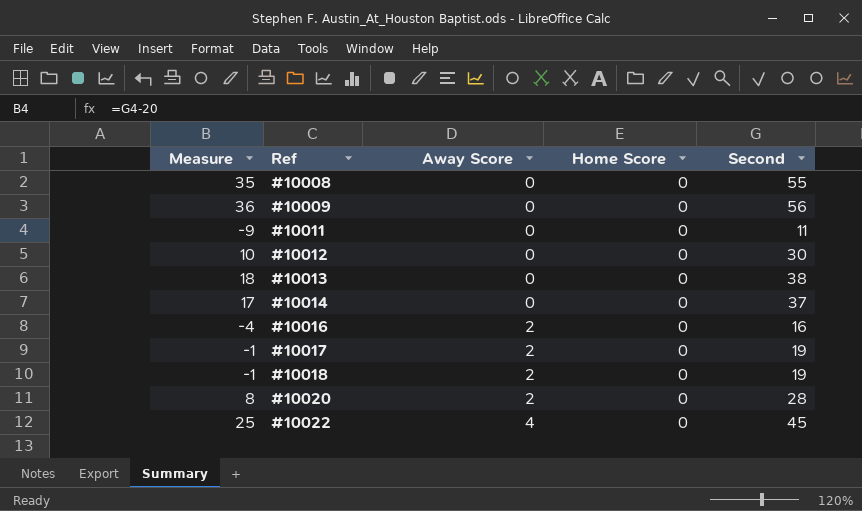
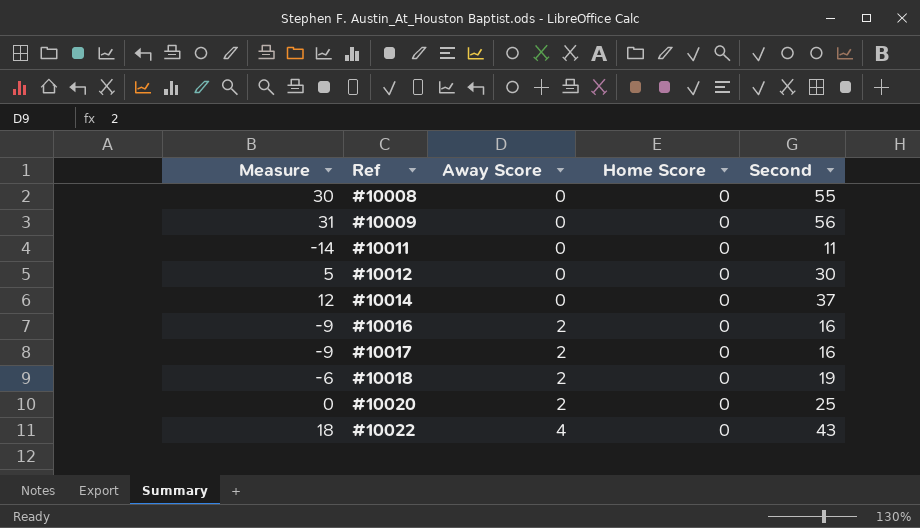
column Measure | formula: [Second] - 20 -> [Second] - 25
row #10013: 18 | 0 | 0 | 38 -> none
#10017 | Second: 19 -> 16
#10020 | Second: 28 -> 25
#10022 | Second: 45 -> 43

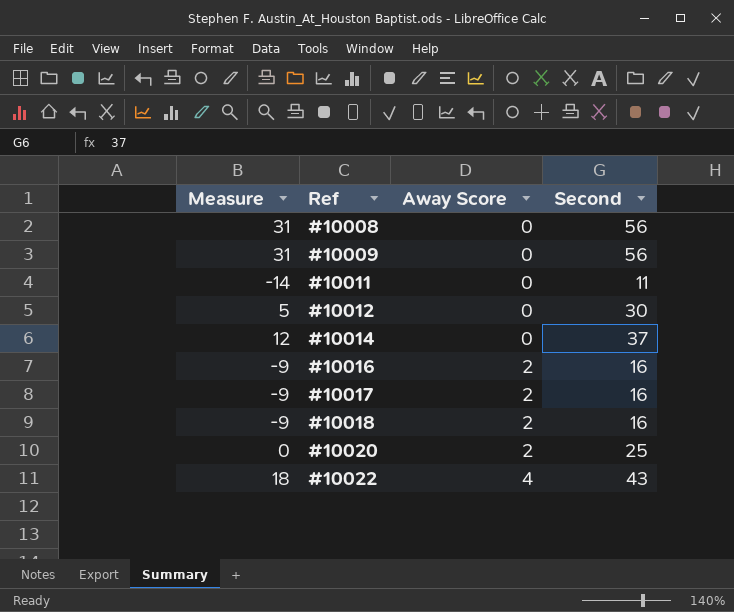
column Home Score | position: 4 -> none
#10008 | Measure: 30 -> 31
#10008 | Second: 55 -> 56
#10018 | Measure: -6 -> -9
#10018 | Second: 19 -> 16

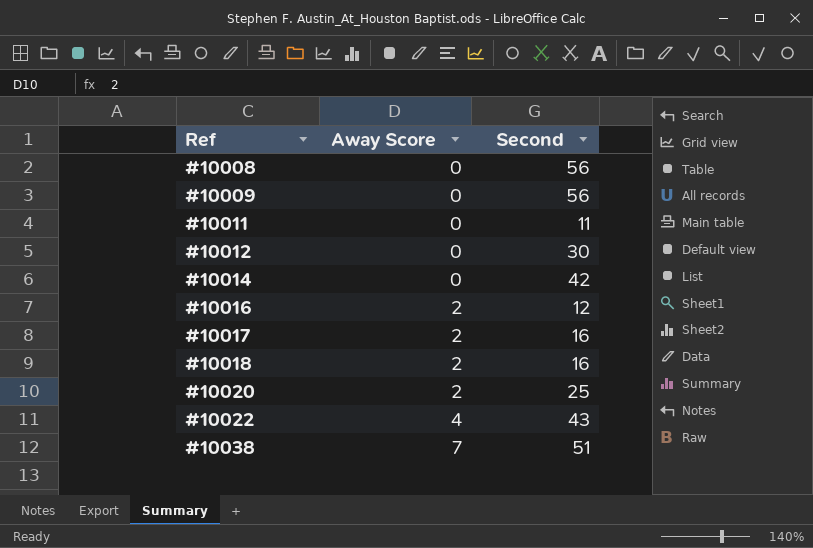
column Measure | formula: [Second] - 25 -> none
#10014 | Second: 37 -> 42
#10016 | Second: 16 -> 12
row #10038: none -> 7 | 51

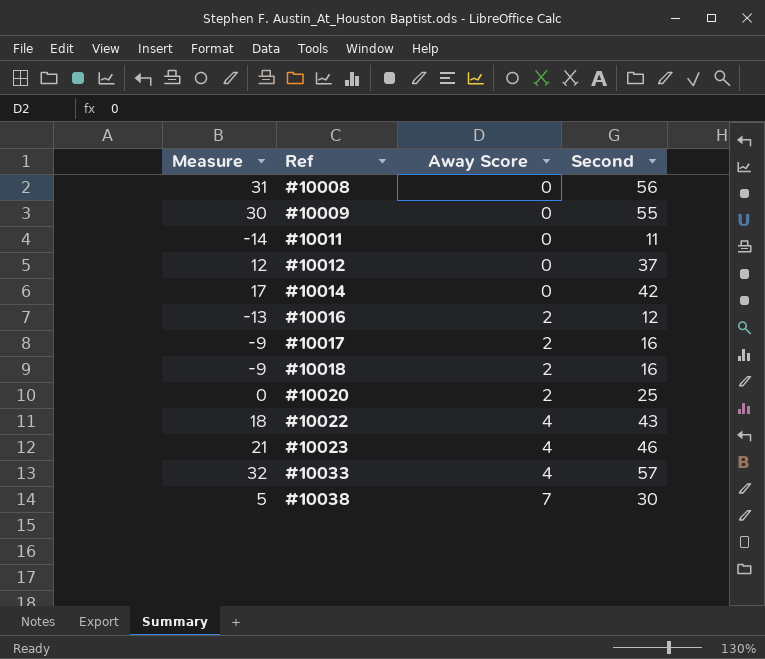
column Measure | formula: none -> [Second] - 25
#10009 | Second: 56 -> 55
#10012 | Second: 30 -> 37
row #10023: none -> 21 | 4 | 46
row #10033: none -> 32 | 4 | 57
#10038 | Second: 51 -> 30

